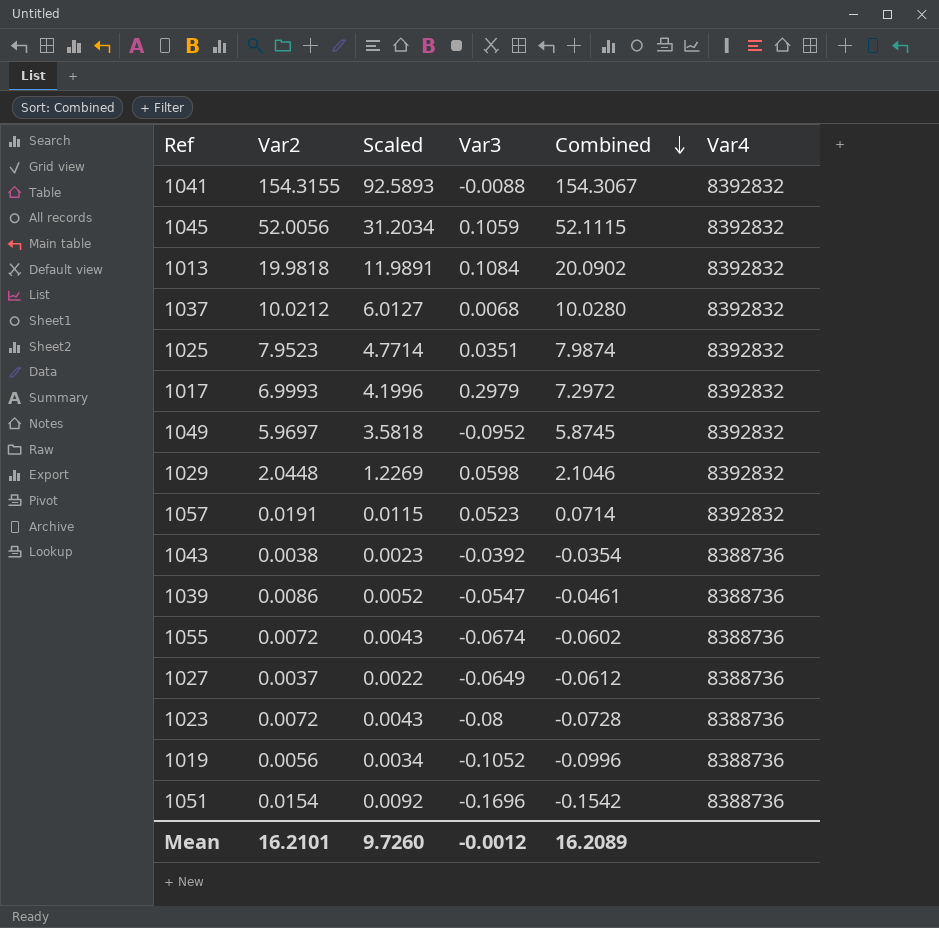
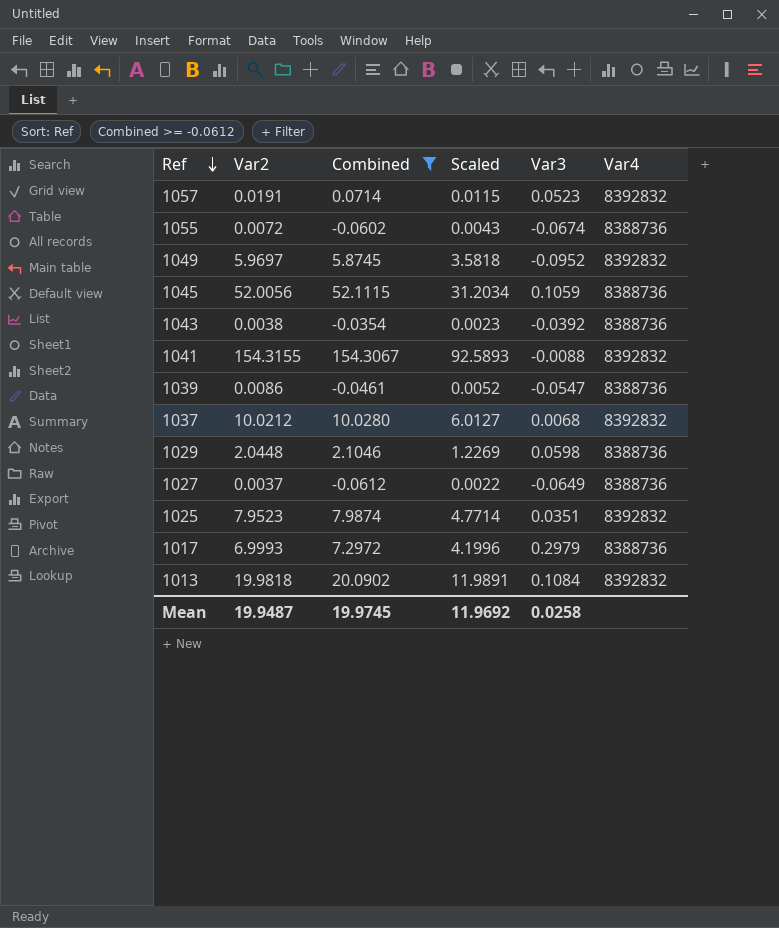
filter: none -> Combined >= -0.0612
row order: Combined descending -> Ref descending
column Combined | position: 5 -> 3
1045 | Var4: 8392832 -> 8388736
1029 | Var4: 8392832 -> 8388736
1017 | Var4: 8392832 -> 8388736
Mean | Var2: 16.2101 -> 19.9487
Mean | Combined: 16.2089 -> 19.9745
Mean | Scaled: 9.7260 -> 11.9692
Mean | Var3: -0.0012 -> 0.0258

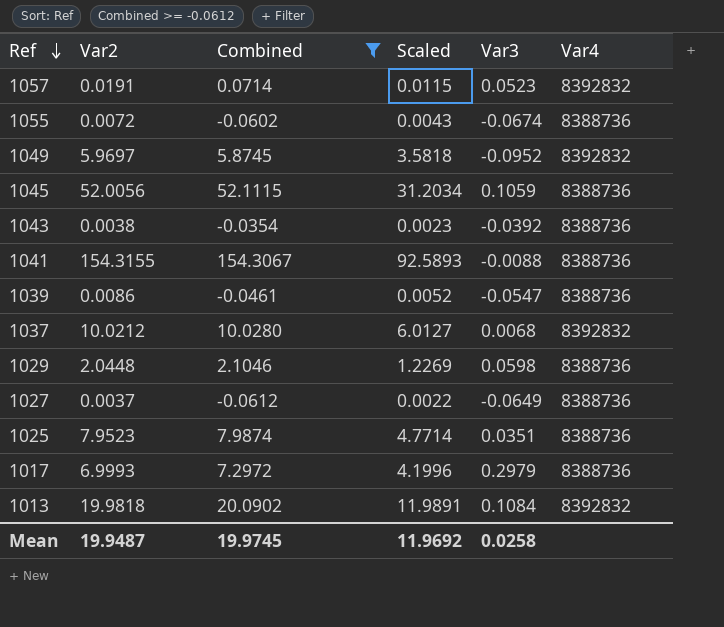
1041 | Var4: 8392832 -> 8388736
1025 | Var4: 8392832 -> 8388736

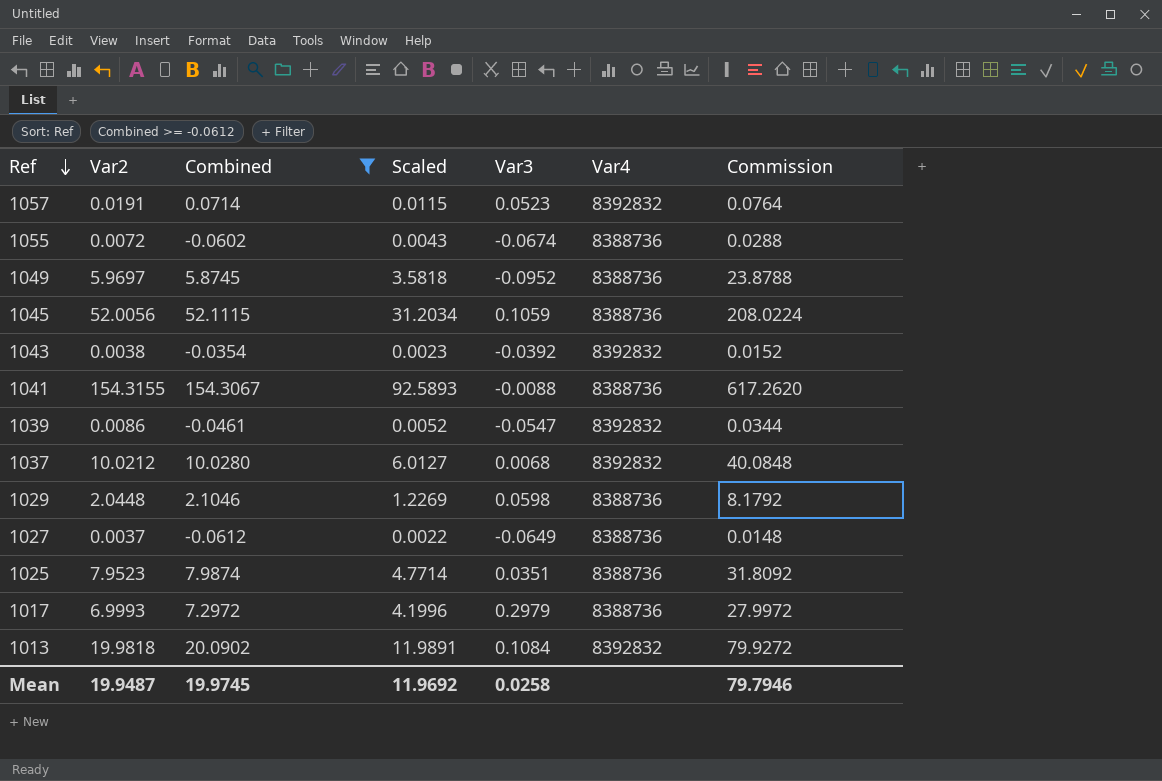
column Commission | formula: none -> [Var2] * 4
1049 | Var4: 8392832 -> 8388736
1043 | Var4: 8388736 -> 8392832
1039 | Var4: 8388736 -> 8392832

